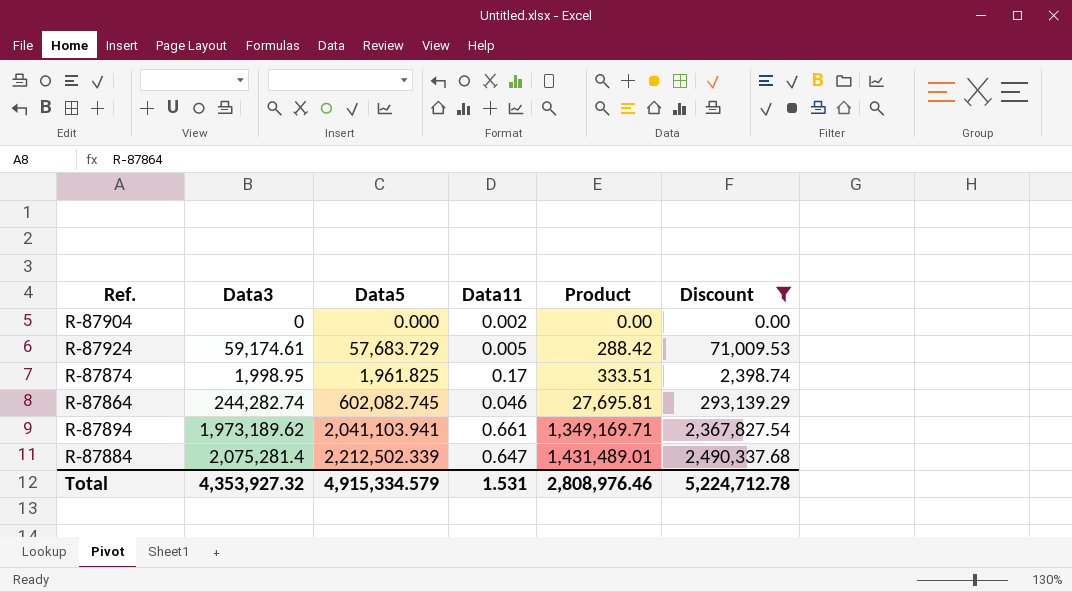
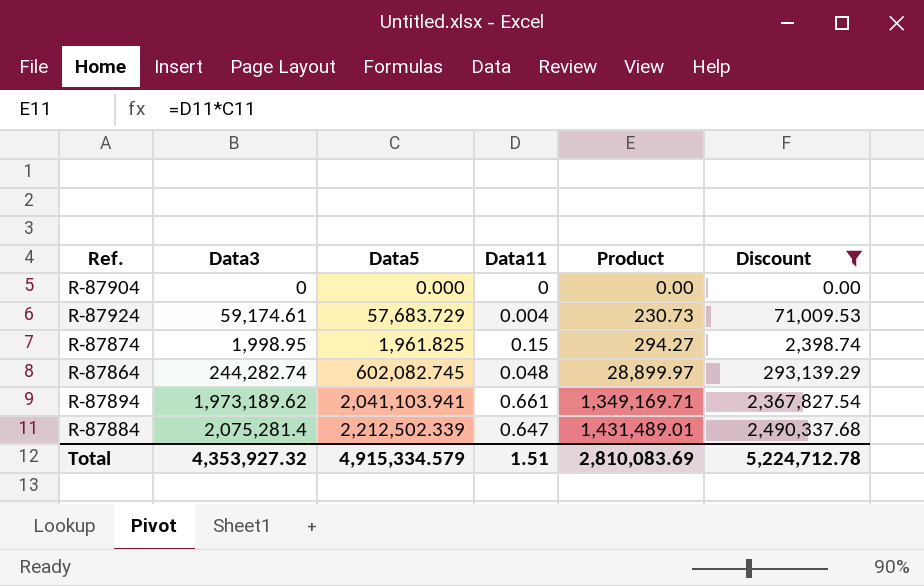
R-87904 | Data11: 0.002 -> 0
R-87924 | Data11: 0.005 -> 0.004
R-87924 | Product: 288.42 -> 230.73
R-87874 | Data11: 0.17 -> 0.15
R-87874 | Product: 333.51 -> 294.27
R-87864 | Data11: 0.046 -> 0.048
R-87864 | Product: 27,695.81 -> 28,899.97
Total | Data11: 1.531 -> 1.51
Total | Product: 2,808,976.46 -> 2,810,083.69

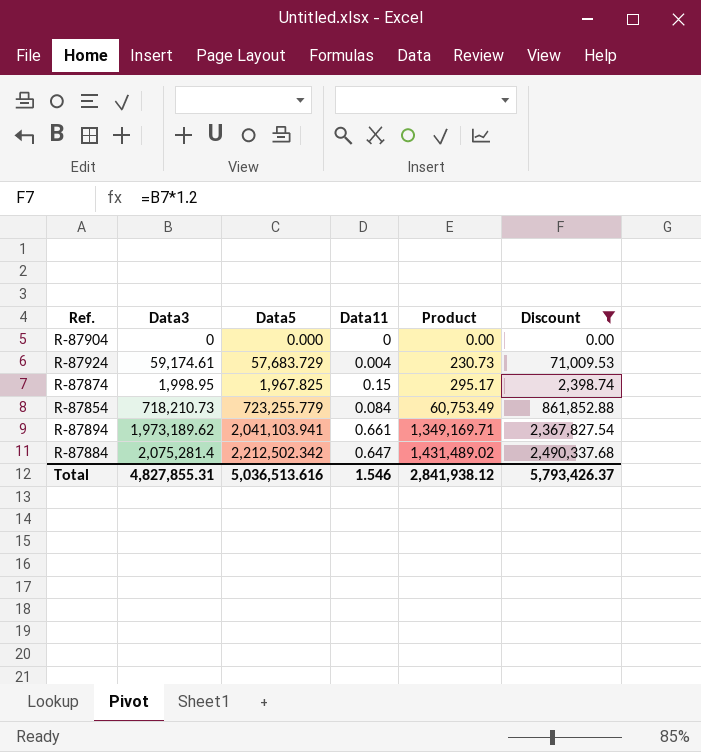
row R-87864: 244,282.74 | 602,082.745 | 0.048 | 28,899.97 | 293,139.29 -> none
R-87874 | Data5: 1,961.825 -> 1,967.825
R-87874 | Product: 294.27 -> 295.17
row R-87854: none -> 718,210.73 | 723,255.779 | 0.084 | 60,753.49 | 861,852.88
R-87884 | Data5: 2,212,502.339 -> 2,212,502.342
R-87884 | Product: 1,431,489.01 -> 1,431,489.02
Total | Data3: 4,353,927.32 -> 4,827,855.31
Total | Data5: 4,915,334.579 -> 5,036,513.616
Total | Data11: 1.51 -> 1.546
Total | Product: 2,810,083.69 -> 2,841,938.12
Total | Discount: 5,224,712.78 -> 5,793,426.37

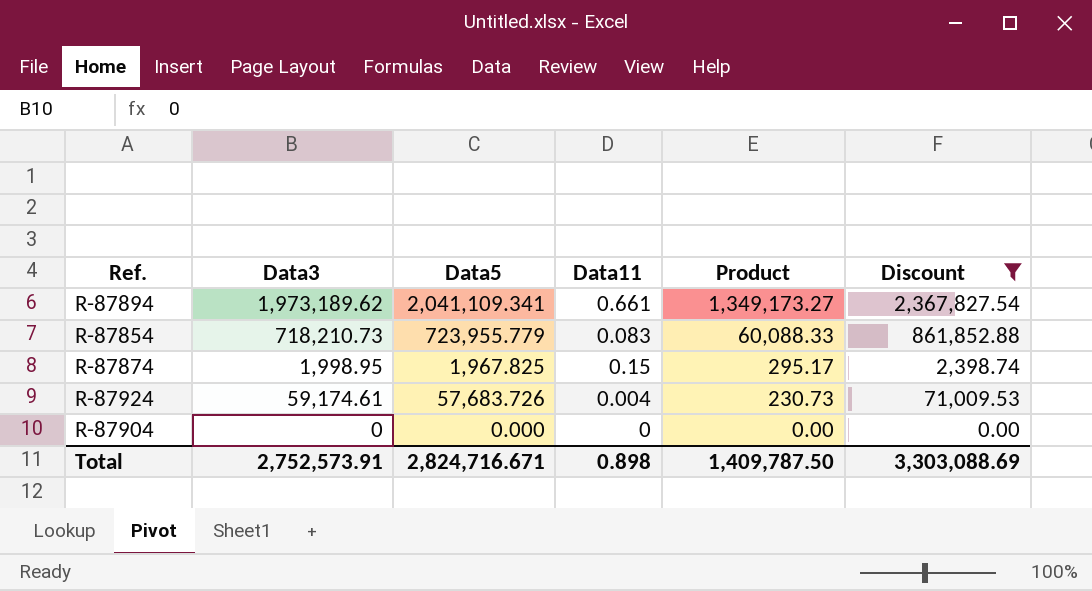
row order: Product ascending -> Product descending
row R-87884: 2,075,281.4 | 2,212,502.342 | 0.647 | 1,431,489.02 | 2,490,337.68 -> none
R-87894 | Data5: 2,041,103.941 -> 2,041,109.341
R-87894 | Product: 1,349,169.71 -> 1,349,173.27
R-87854 | Data5: 723,255.779 -> 723,955.779
R-87854 | Data11: 0.084 -> 0.083
R-87854 | Product: 60,753.49 -> 60,088.33
R-87924 | Data5: 57,683.729 -> 57,683.726
Total | Data3: 4,827,855.31 -> 2,752,573.91
Total | Data5: 5,036,513.616 -> 2,824,716.671
Total | Data11: 1.546 -> 0.898
Total | Product: 2,841,938.12 -> 1,409,787.50
Total | Discount: 5,793,426.37 -> 3,303,088.69

